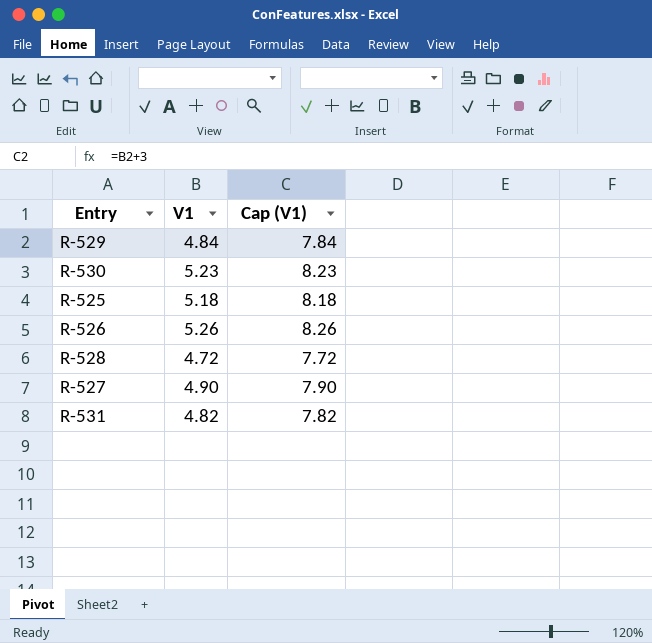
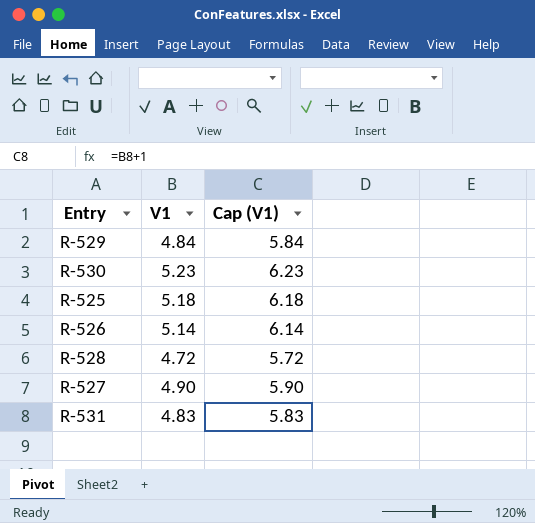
column Cap (V1) | formula: [V1] + 3 -> [V1] + 1
R-526 | V1: 5.26 -> 5.14
R-531 | V1: 4.82 -> 4.83

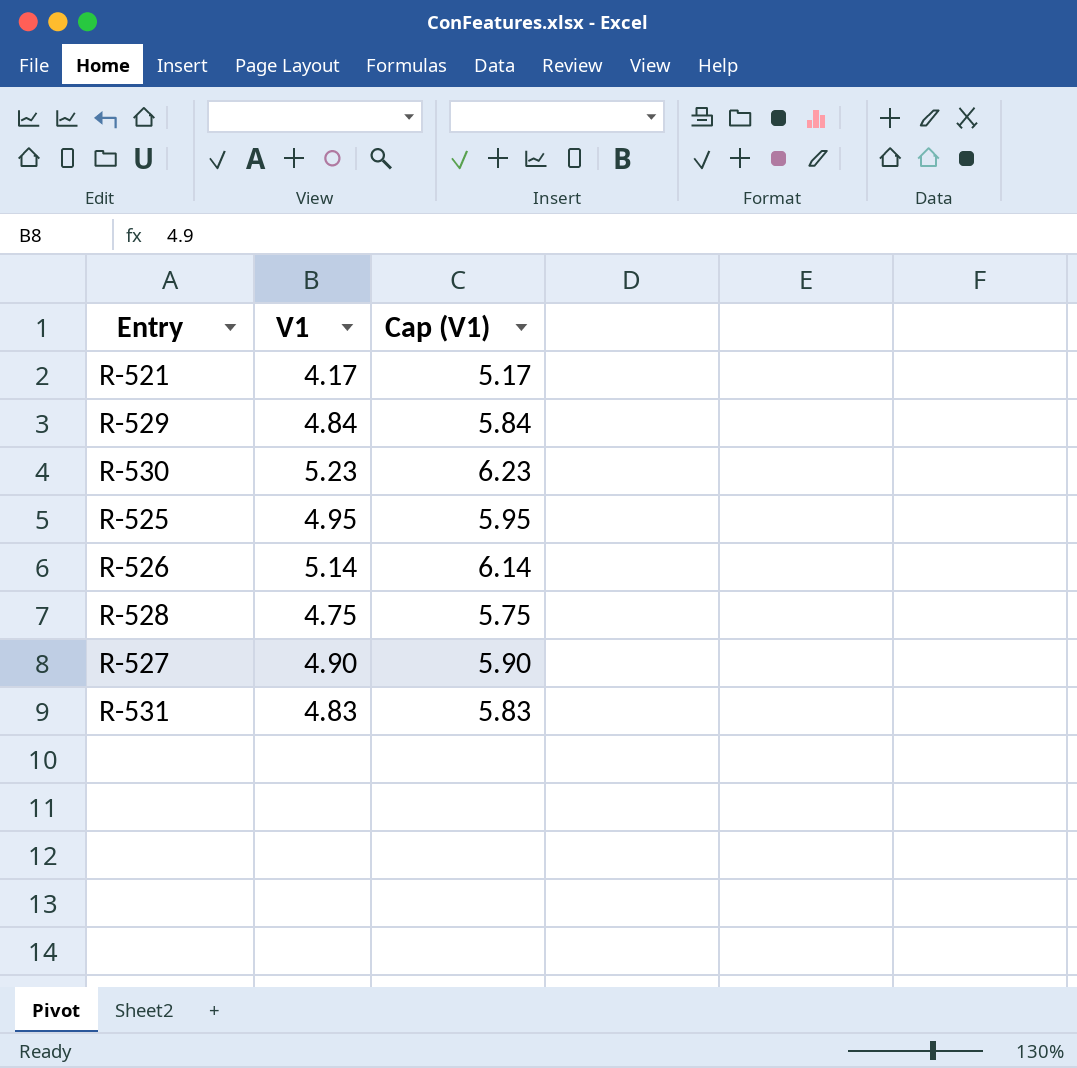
row R-521: none -> 4.17 | 5.17
R-525 | V1: 5.18 -> 4.95
R-525 | Cap (V1): 6.18 -> 5.95
R-528 | V1: 4.72 -> 4.75
R-528 | Cap (V1): 5.72 -> 5.75

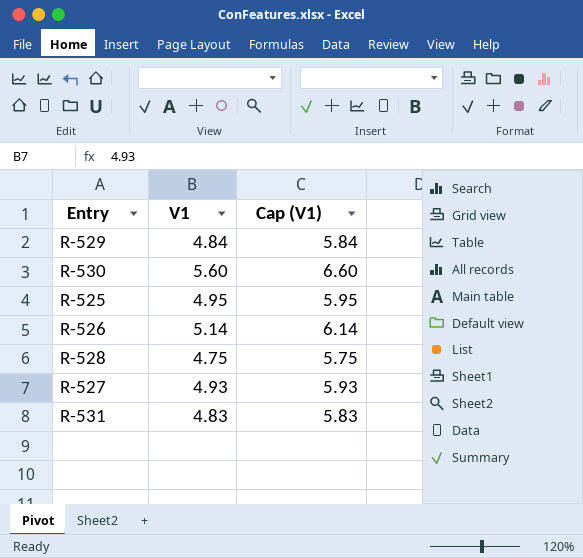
row R-521: 4.17 | 5.17 -> none
R-530 | V1: 5.23 -> 5.60
R-530 | Cap (V1): 6.23 -> 6.60
R-527 | V1: 4.90 -> 4.93
R-527 | Cap (V1): 5.90 -> 5.93

